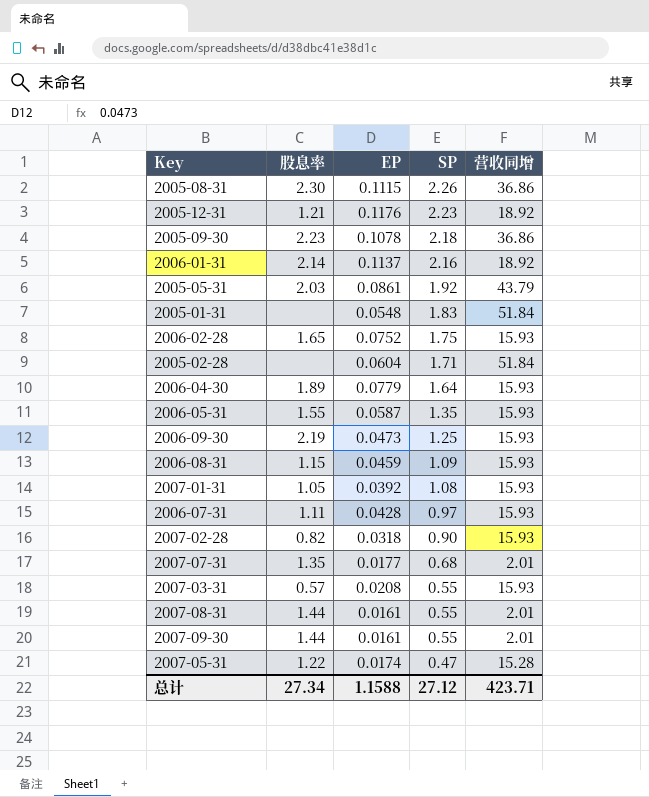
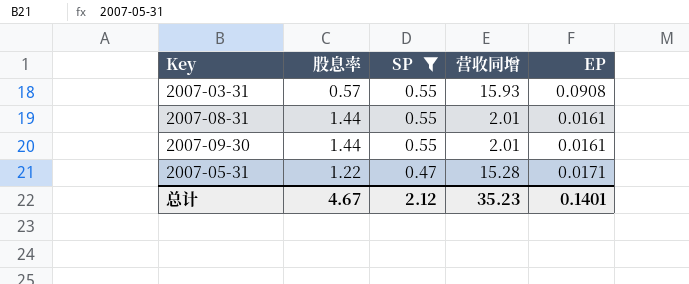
filter: none -> SP <= 0.55
column EP | position: 3 -> 5
2007-03-31 | EP: 0.0208 -> 0.0908
2007-05-31 | EP: 0.0174 -> 0.0171
总计 | 股息率: 27.34 -> 4.67
总计 | SP: 27.12 -> 2.12
总计 | 营收同增: 423.71 -> 35.23
总计 | EP: 1.1588 -> 0.1401

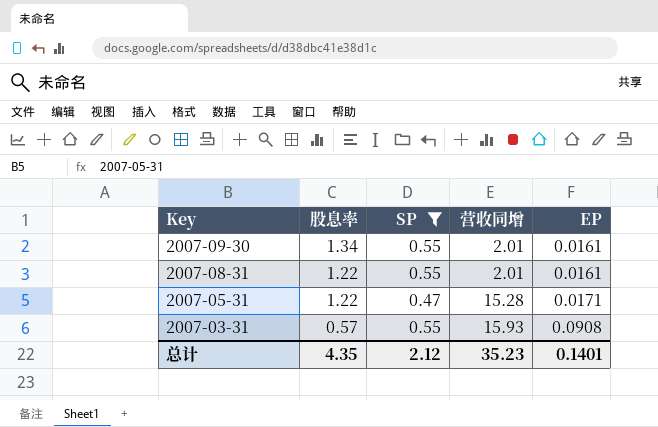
row order: SP descending -> Key descending
2007-09-30 | 股息率: 1.44 -> 1.34
2007-08-31 | 股息率: 1.44 -> 1.22
总计 | 股息率: 4.67 -> 4.35

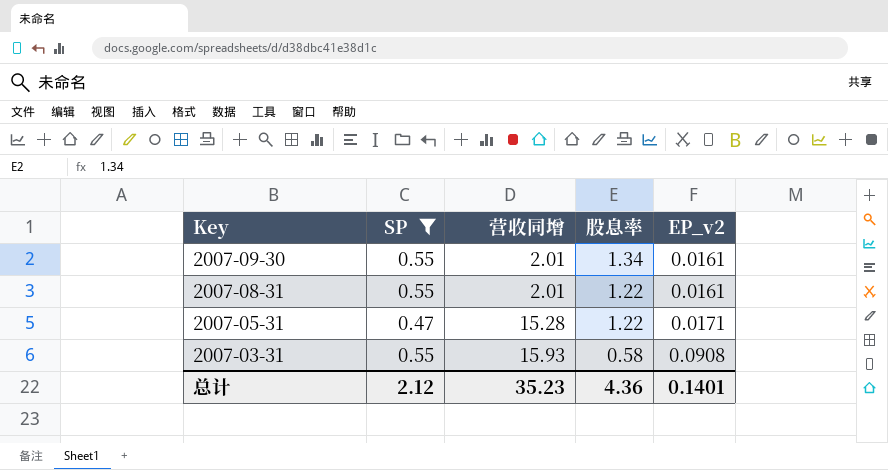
column 股息率 | position: 2 -> 4
column name: EP -> EP_v2
2007-03-31 | 股息率: 0.57 -> 0.58
总计 | 股息率: 4.35 -> 4.36

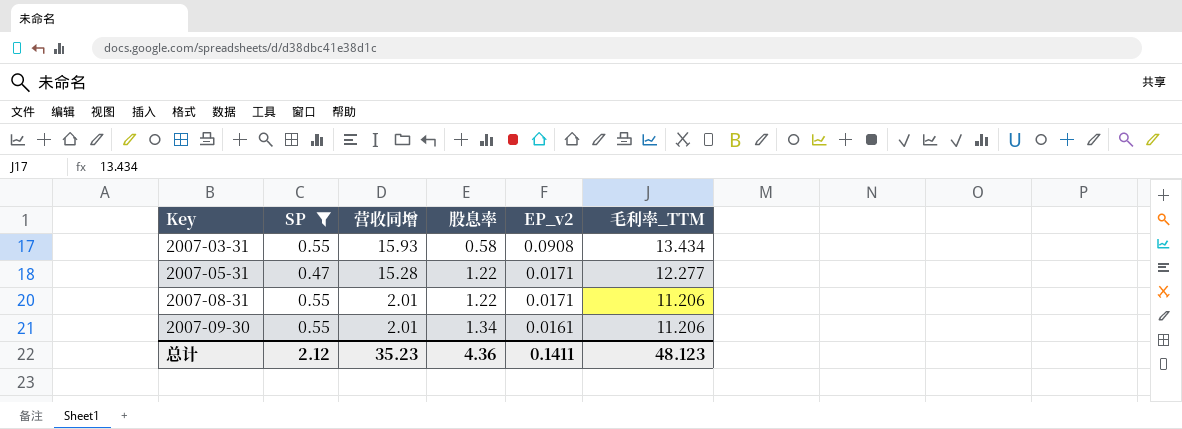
row order: Key descending -> Key ascending
column 毛利率_TTM | position: none -> 6
2007-08-31 | EP_v2: 0.0161 -> 0.0171
总计 | EP_v2: 0.1401 -> 0.1411

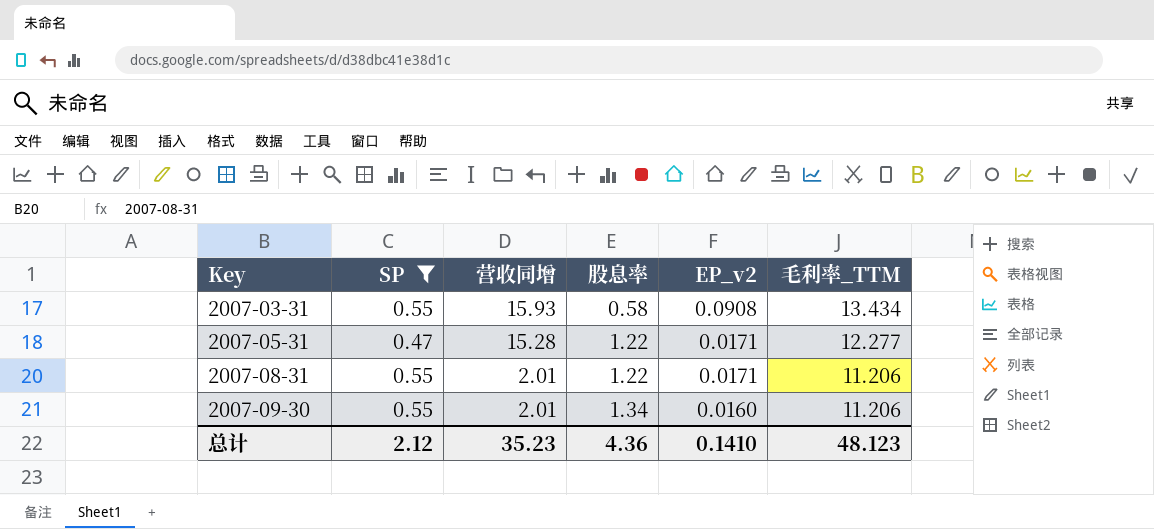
2007-09-30 | EP_v2: 0.0161 -> 0.0160
总计 | EP_v2: 0.1411 -> 0.1410

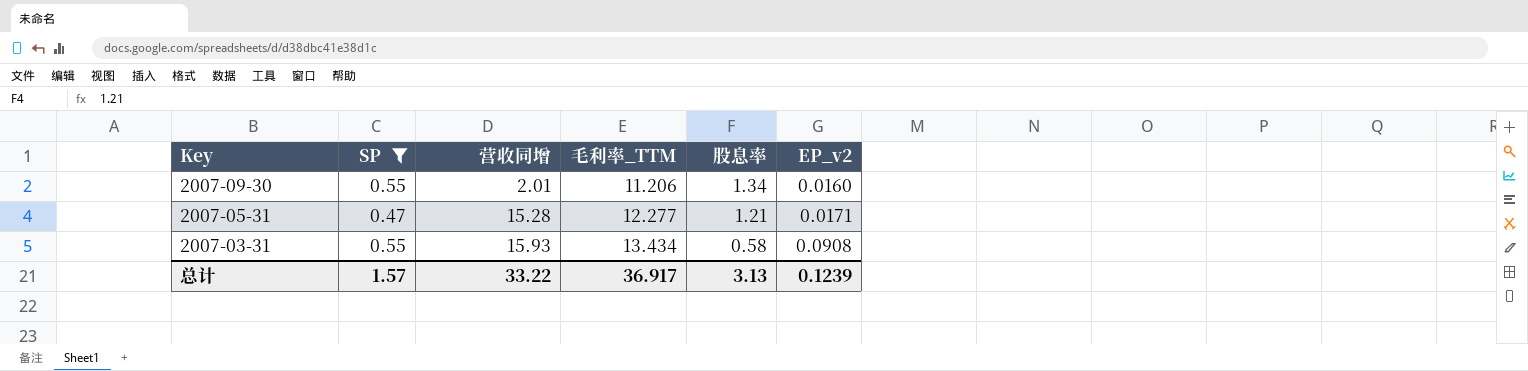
row order: Key ascending -> Key descending
column 毛利率_TTM | position: 6 -> 4
row 2007-08-31: 0.55 | 2.01 | 1.22 | 0.0171 | 11.206 -> none
2007-05-31 | 股息率: 1.22 -> 1.21
总计 | SP: 2.12 -> 1.57
总计 | 营收同增: 35.23 -> 33.22
总计 | 毛利率_TTM: 48.123 -> 36.917
总计 | 股息率: 4.36 -> 3.13
总计 | EP_v2: 0.1410 -> 0.1239

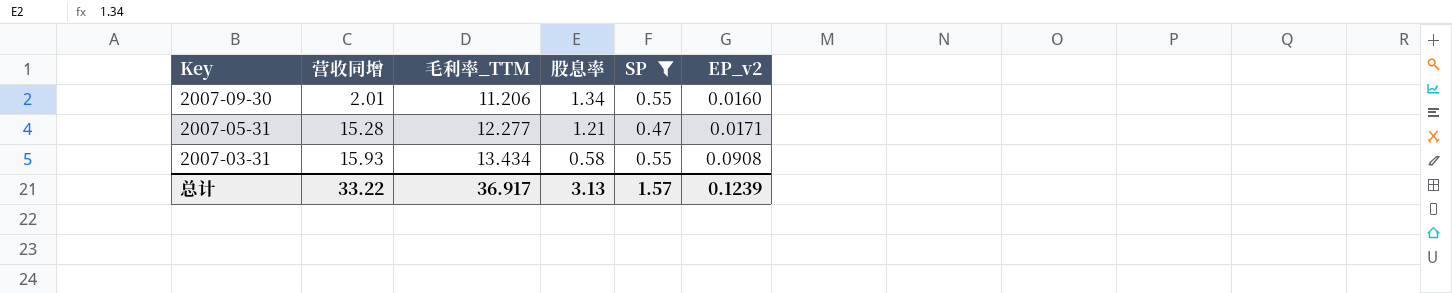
column SP | position: 2 -> 5

